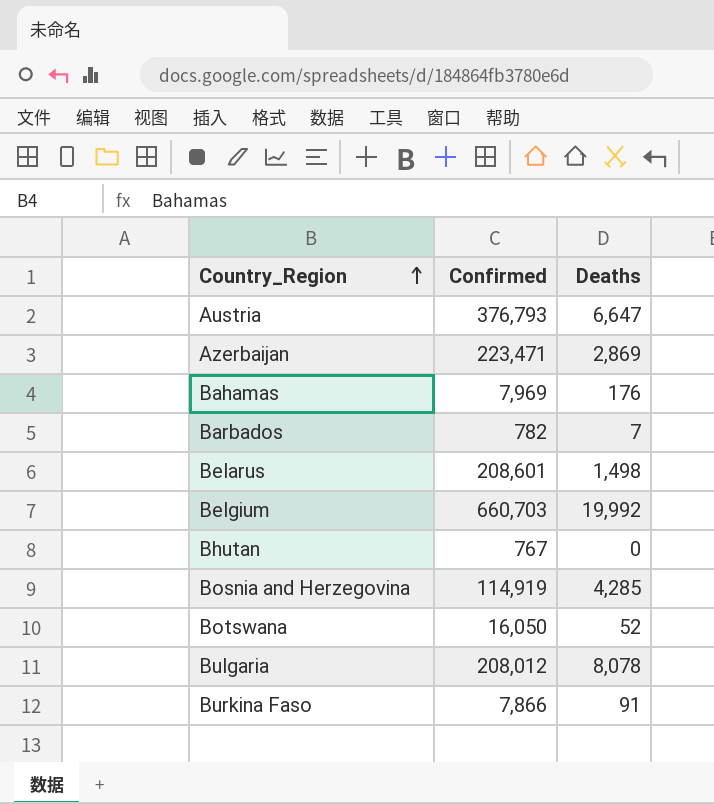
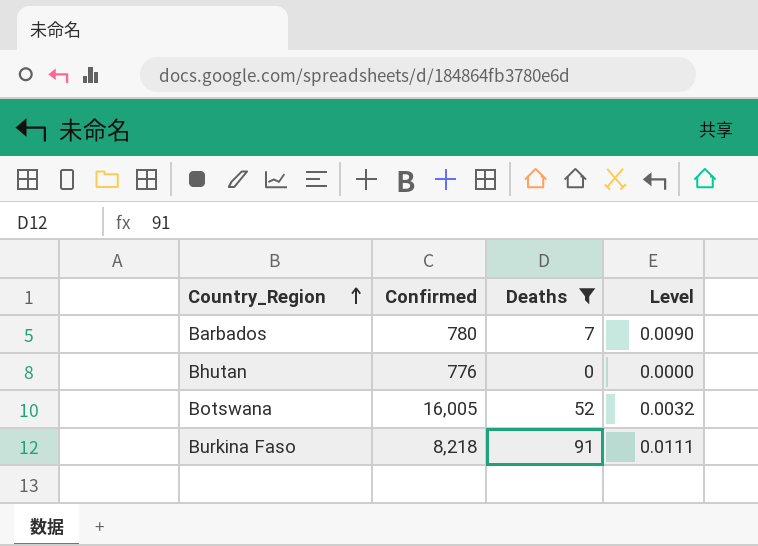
filter: none -> Deaths <= 91
column Level | formula: none -> [Deaths] / [Confirmed]
Barbados | Confirmed: 782 -> 780
Bhutan | Confirmed: 767 -> 776
Botswana | Confirmed: 16,050 -> 16,005
Burkina Faso | Confirmed: 7,866 -> 8,218

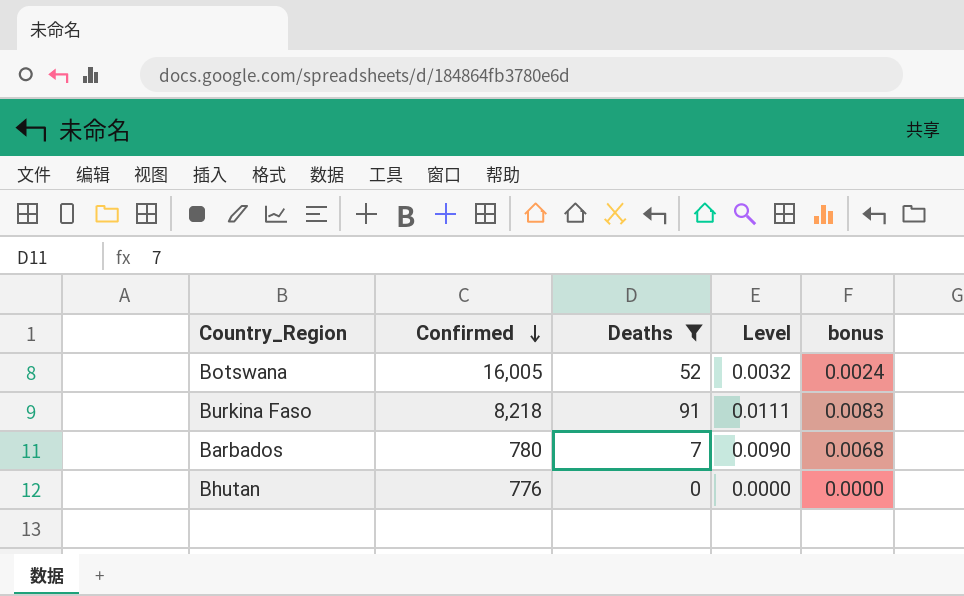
row order: Country_Region ascending -> Confirmed descending
column bonus | formula: none -> [Level] * 0.75

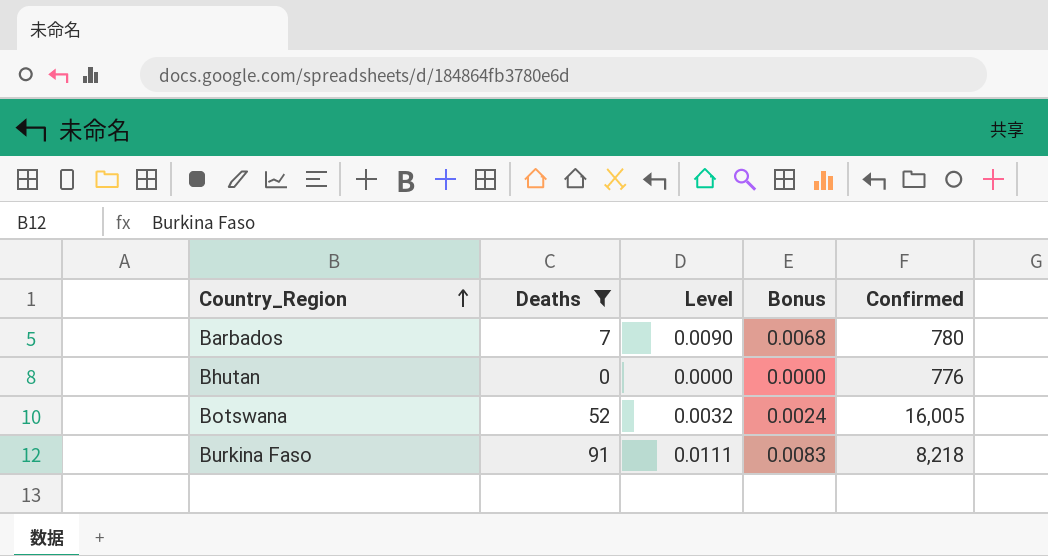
row order: Confirmed descending -> Country_Region ascending
column name: bonus -> Bonus
column Confirmed | position: 2 -> 5

